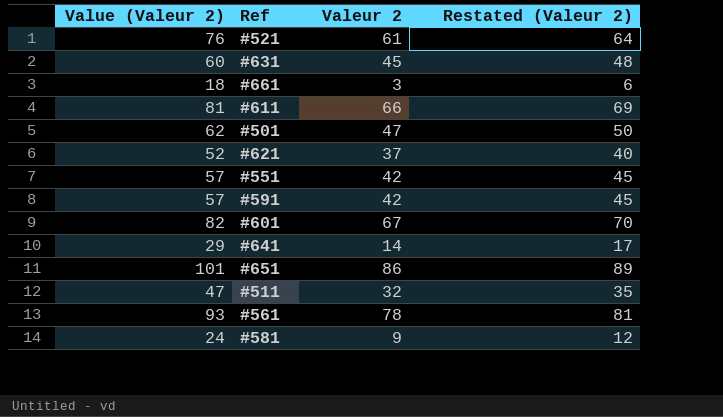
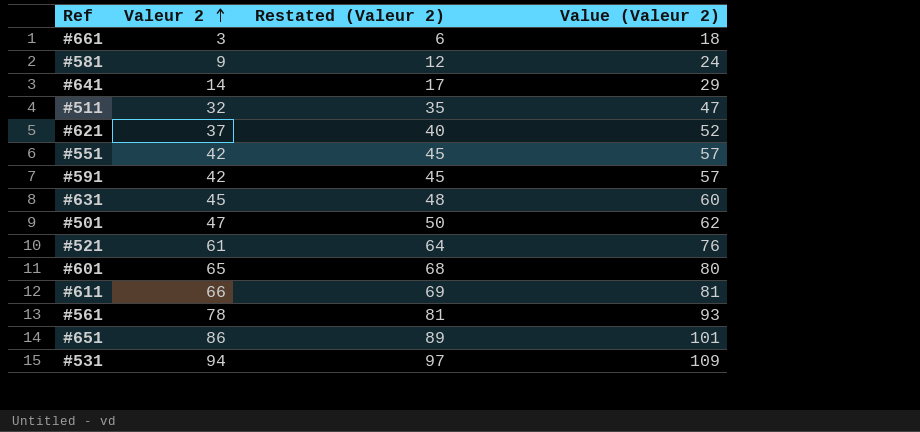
row order: none -> Valeur 2 ascending
column Value (Valeur 2) | position: 1 -> 4
#601 | Valeur 2: 67 -> 65
#601 | Restated (Valeur 2): 70 -> 68
#601 | Value (Valeur 2): 82 -> 80
row #531: none -> 94 | 97 | 109

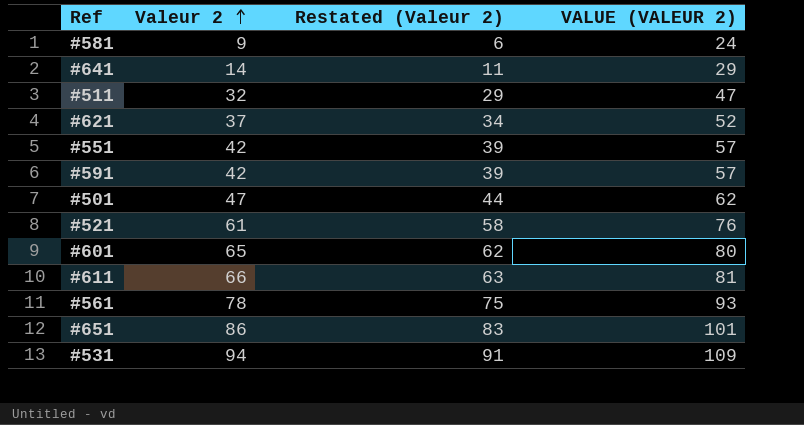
column Restated (Valeur 2) | formula: [Valeur 2] + 3 -> [Valeur 2] - 3
column name: Value (Valeur 2) -> VALUE (VALEUR 2)
row #661: 3 | 6 | 18 -> none
row #631: 45 | 48 | 60 -> none

